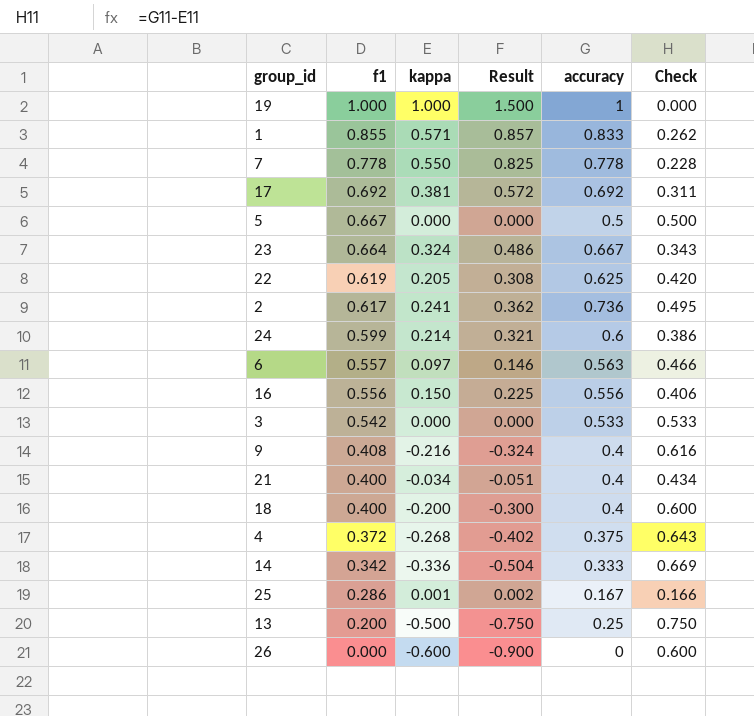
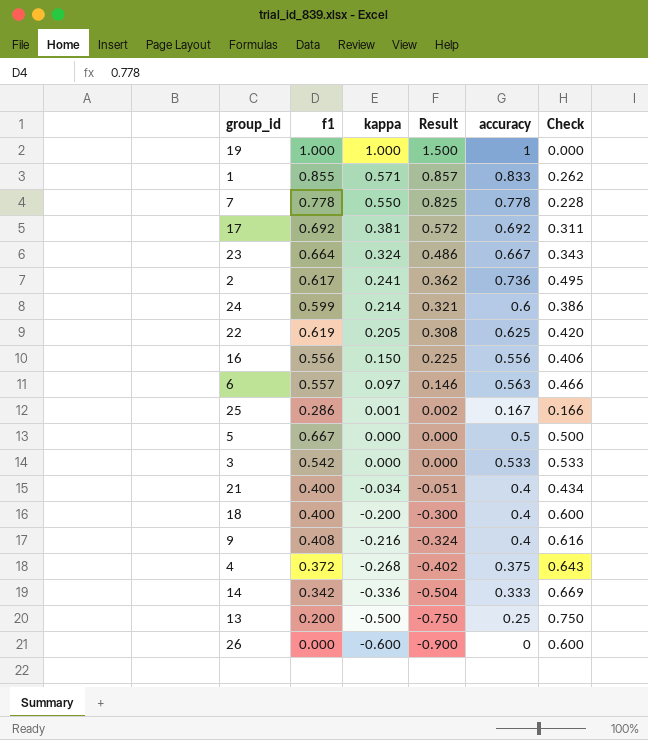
row order: f1 descending -> kappa descending

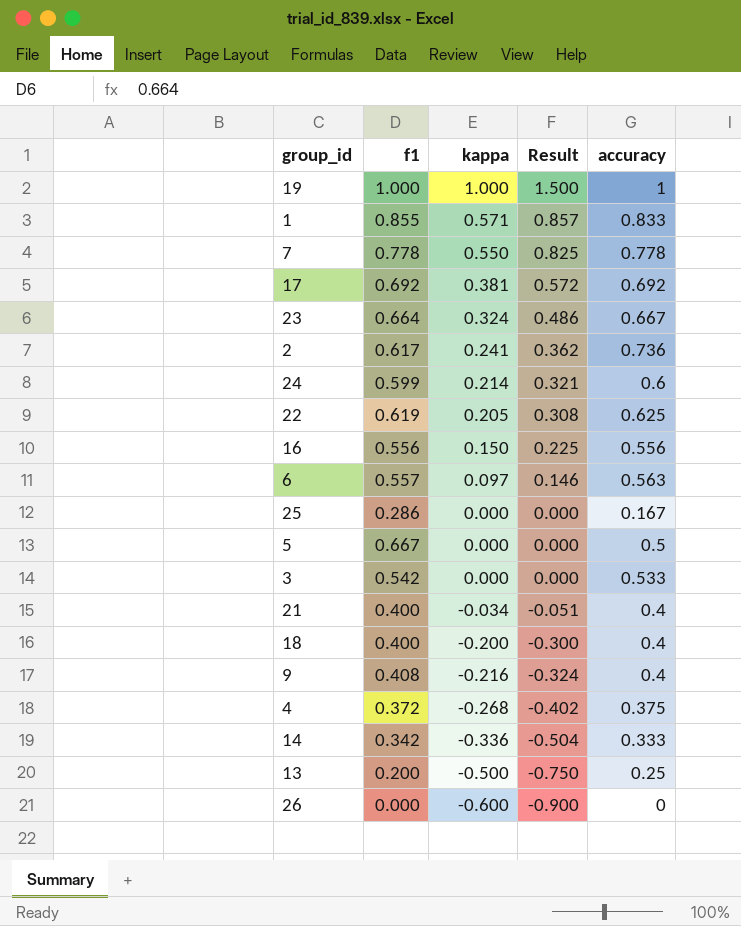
column Check | formula: [accuracy] - [kappa] -> none
25 | kappa: 0.001 -> 0.000
25 | Result: 0.002 -> 0.000

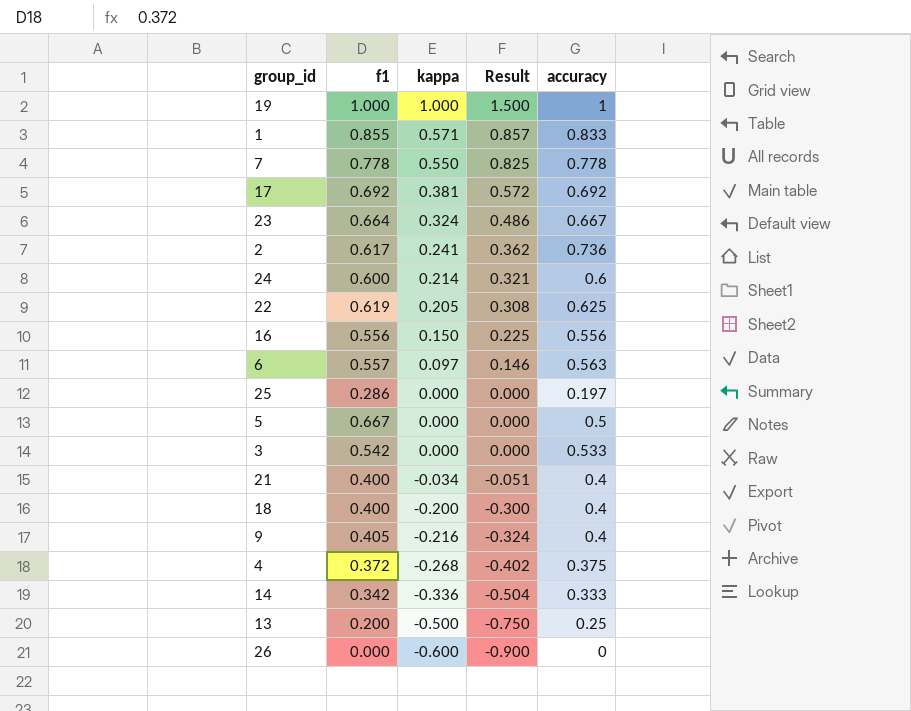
24 | f1: 0.599 -> 0.600
25 | accuracy: 0.167 -> 0.197
9 | f1: 0.408 -> 0.405

